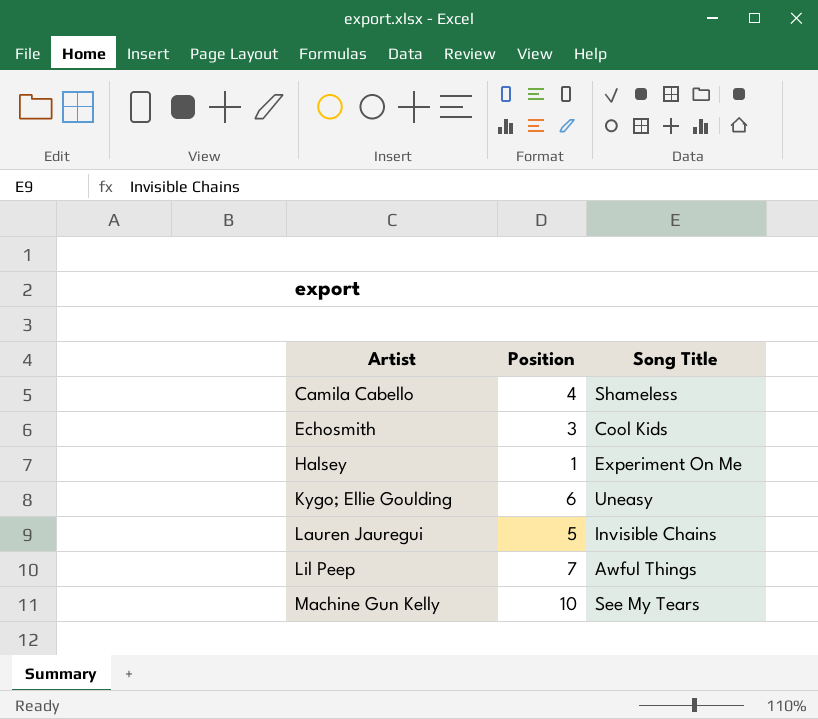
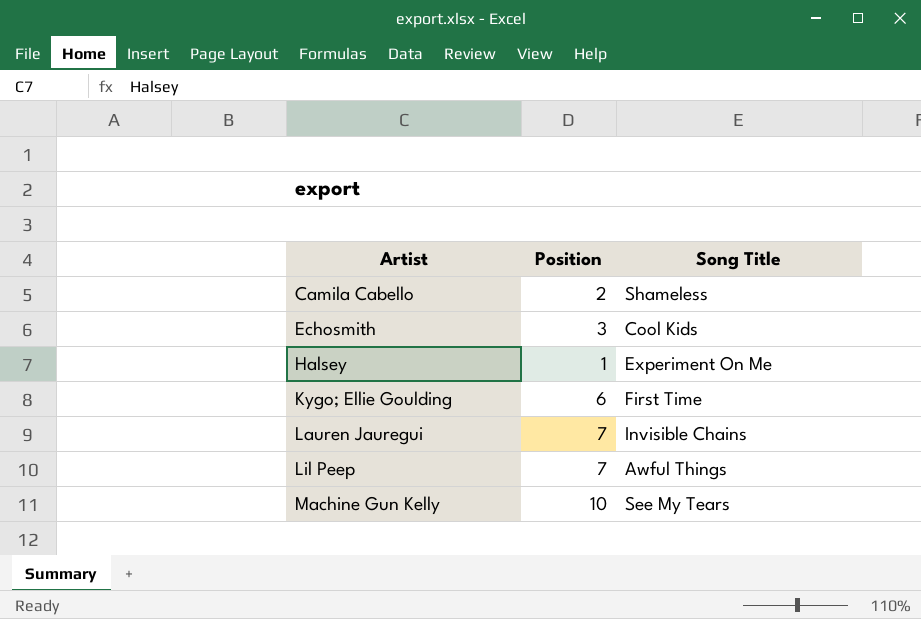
Camila Cabello | Position: 4 -> 2
Kygo; Ellie Goulding | Song Title: Uneasy -> First Time
Lauren Jauregui | Position: 5 -> 7

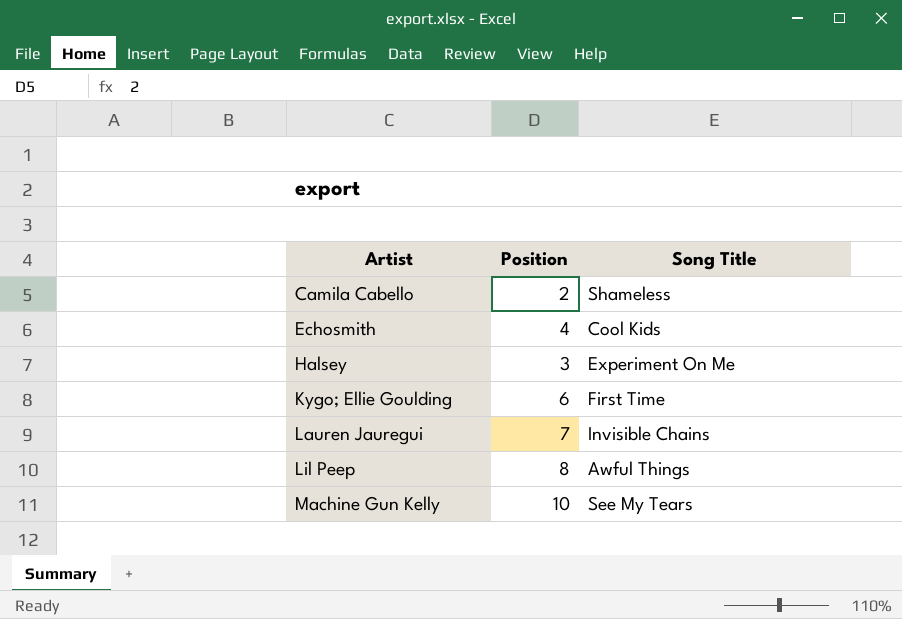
Echosmith | Position: 3 -> 4
Halsey | Position: 1 -> 3
Lil Peep | Position: 7 -> 8

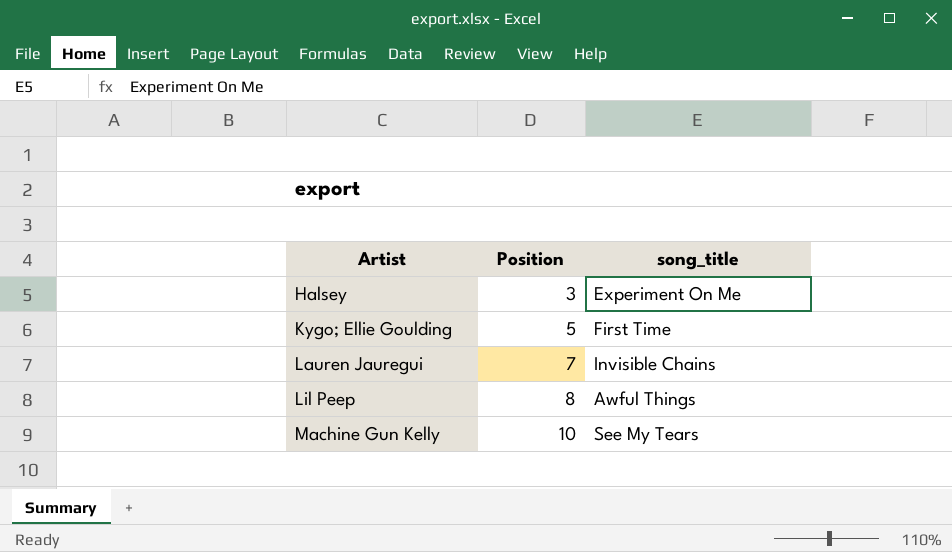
column name: Song Title -> song_title
row Camila Cabello: 2 | Shameless -> none
row Echosmith: 4 | Cool Kids -> none
Kygo; Ellie Goulding | Position: 6 -> 5

